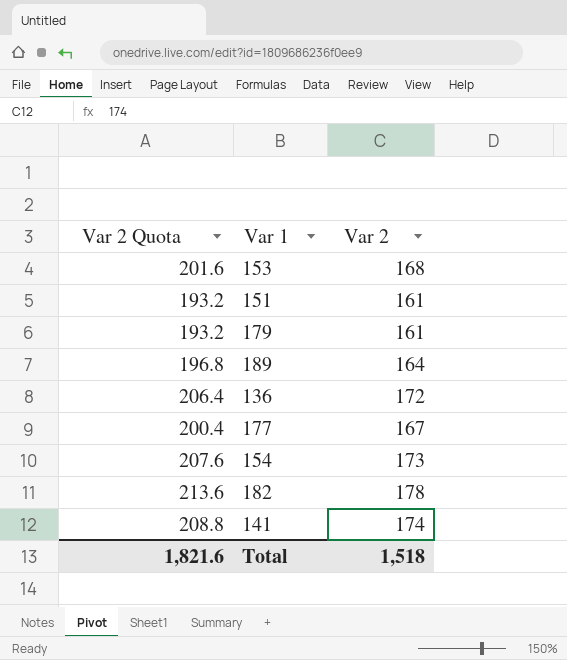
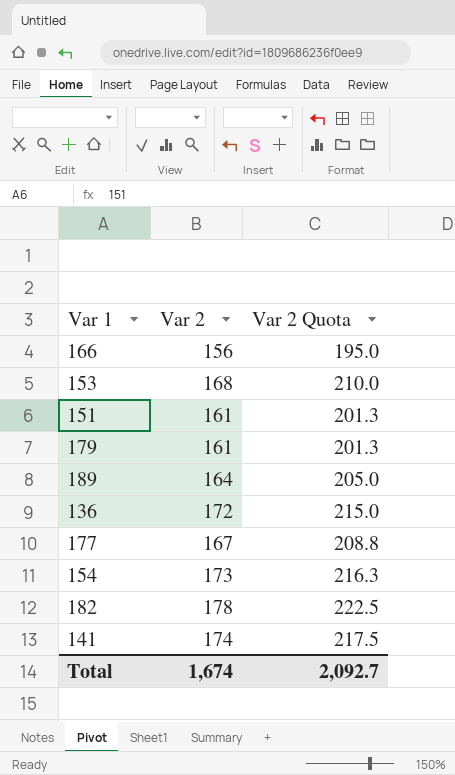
column Var 2 Quota | formula: [Var 2] * 1.2 -> [Var 2] * 1.25
column Var 2 Quota | position: 1 -> 3
row 166: none -> 156 | 195.0
Total | Var 2: 1,518 -> 1,674
Total | Var 2 Quota: 1,821.6 -> 2,092.7

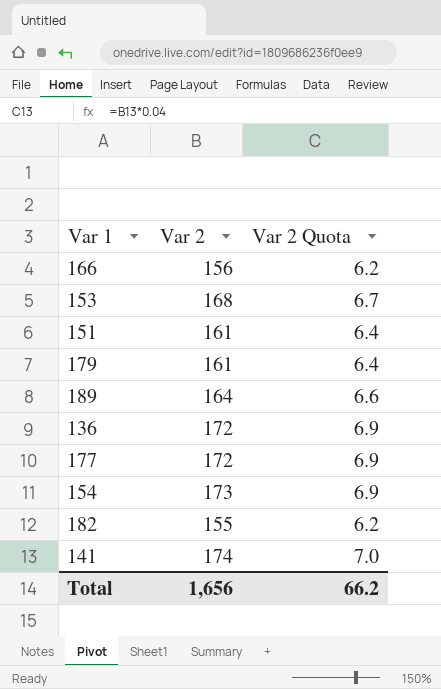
column Var 2 Quota | formula: [Var 2] * 1.25 -> [Var 2] * 0.04
177 | Var 2: 167 -> 172
182 | Var 2: 178 -> 155
Total | Var 2: 1,674 -> 1,656
Total | Var 2 Quota: 2,092.7 -> 66.2

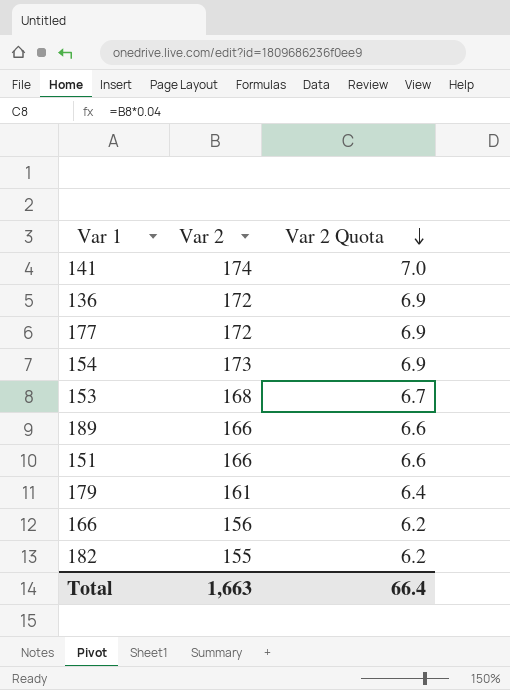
row order: none -> Var 2 Quota descending
189 | Var 2: 164 -> 166
151 | Var 2: 161 -> 166
151 | Var 2 Quota: 6.4 -> 6.6
Total | Var 2: 1,656 -> 1,663
Total | Var 2 Quota: 66.2 -> 66.4

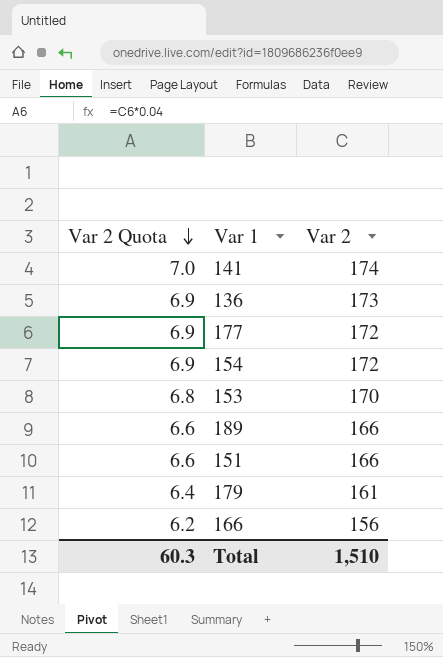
column Var 2 Quota | position: 3 -> 1
row 182: 155 | 6.2 -> none
136 | Var 2: 172 -> 173
154 | Var 2: 173 -> 172
153 | Var 2 Quota: 6.7 -> 6.8
153 | Var 2: 168 -> 170
Total | Var 2 Quota: 66.4 -> 60.3
Total | Var 2: 1,663 -> 1,510

